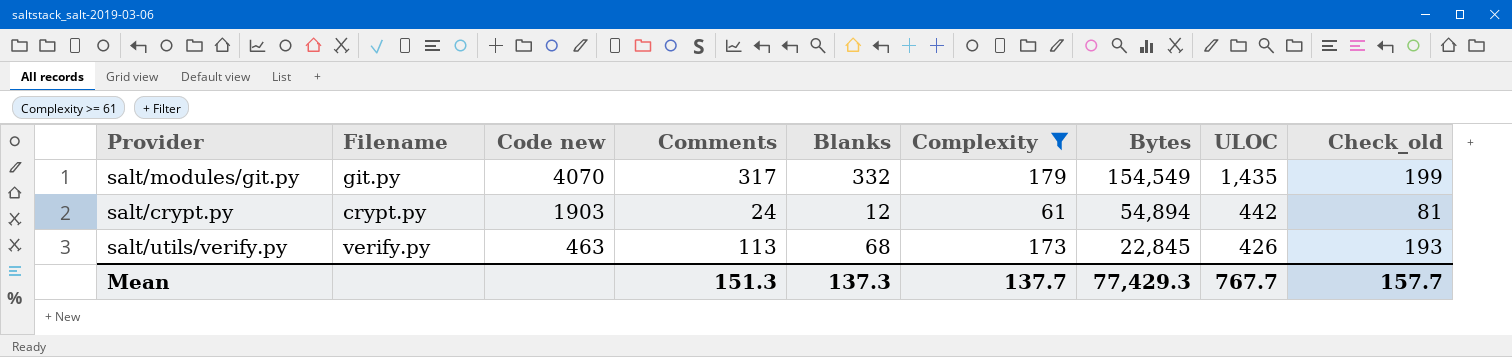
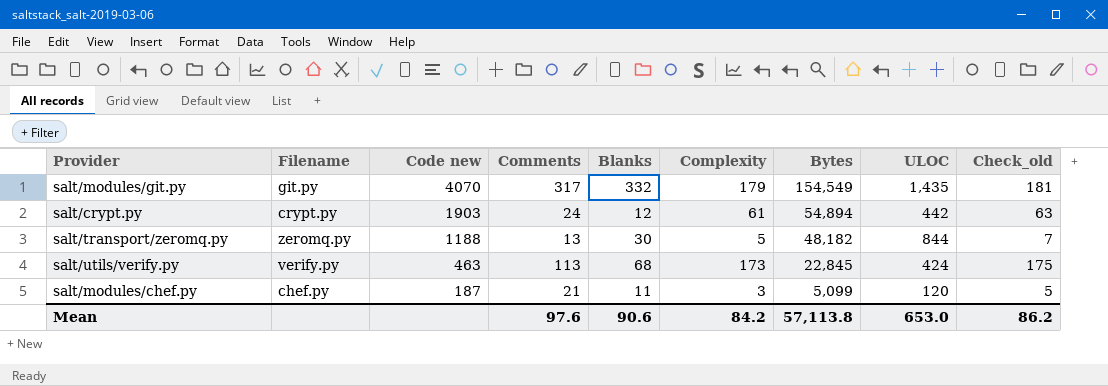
filter: Complexity >= 61 -> none
column Check_old | formula: [Complexity] + 20 -> [Complexity] + 2
salt/utils/verify.py | ULOC: 426 -> 424
Mean | Comments: 151.3 -> 97.6
Mean | Blanks: 137.3 -> 90.6
Mean | Complexity: 137.7 -> 84.2
Mean | Bytes: 77,429.3 -> 57,113.8
Mean | ULOC: 767.7 -> 653.0
Mean | Check_old: 157.7 -> 86.2

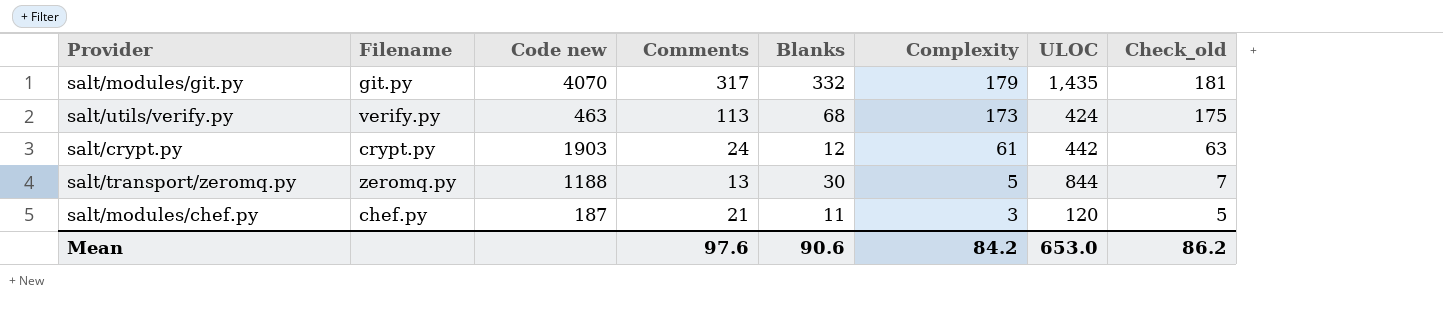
row order: Code new descending -> Complexity descending
column Bytes | position: 7 -> none

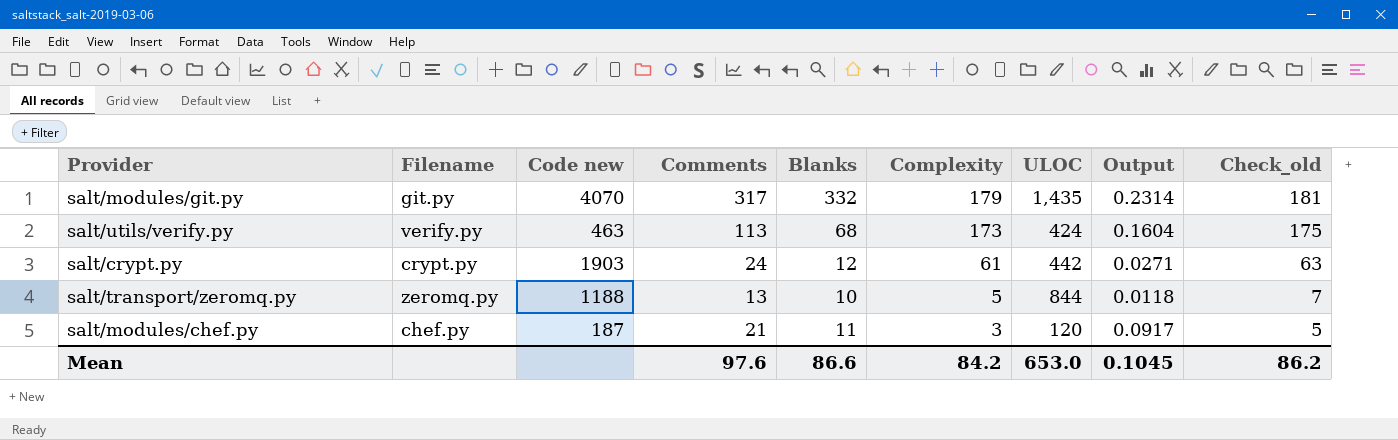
column Output | formula: none -> [Blanks] / [ULOC]
salt/transport/zeromq.py | Blanks: 30 -> 10
Mean | Blanks: 90.6 -> 86.6

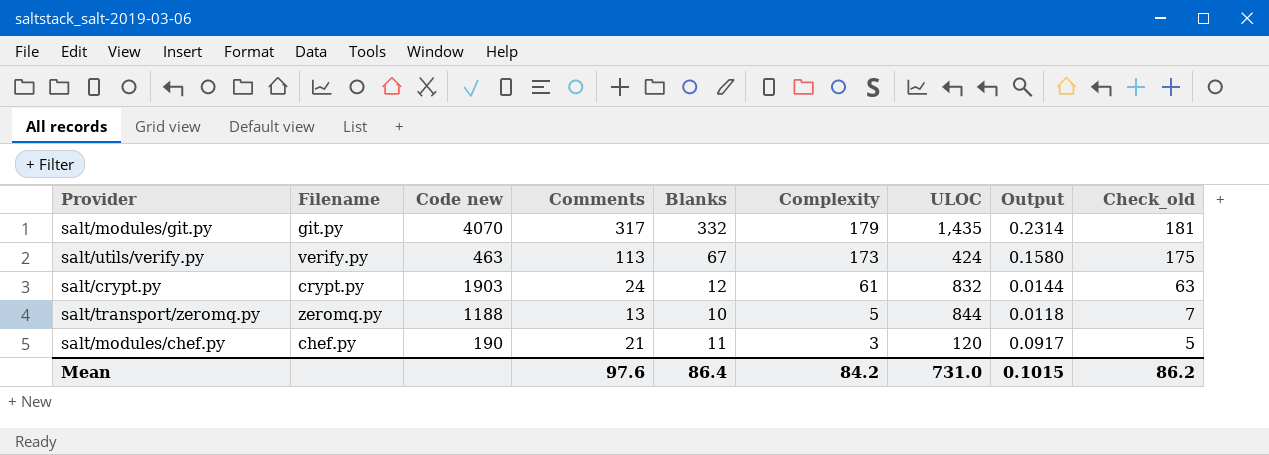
salt/utils/verify.py | Blanks: 68 -> 67
salt/utils/verify.py | Output: 0.1604 -> 0.1580
salt/crypt.py | ULOC: 442 -> 832
salt/crypt.py | Output: 0.0271 -> 0.0144
salt/modules/chef.py | Code new: 187 -> 190
Mean | Blanks: 86.6 -> 86.4
Mean | ULOC: 653.0 -> 731.0
Mean | Output: 0.1045 -> 0.1015

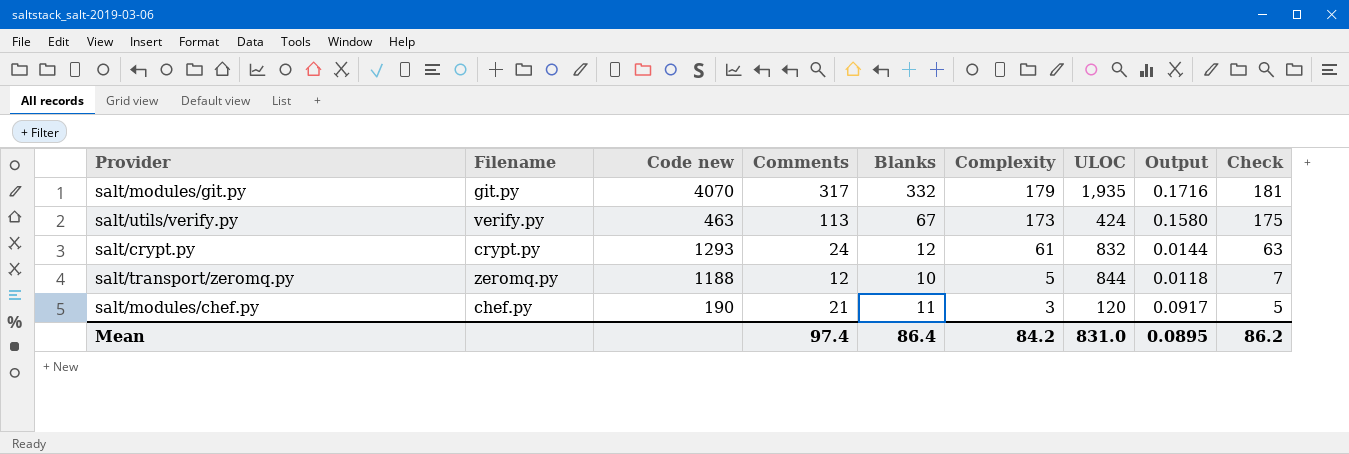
column name: Check_old -> Check
salt/modules/git.py | ULOC: 1,435 -> 1,935
salt/modules/git.py | Output: 0.2314 -> 0.1716
salt/crypt.py | Code new: 1903 -> 1293
salt/transport/zeromq.py | Comments: 13 -> 12
Mean | Comments: 97.6 -> 97.4
Mean | ULOC: 731.0 -> 831.0
Mean | Output: 0.1015 -> 0.0895

